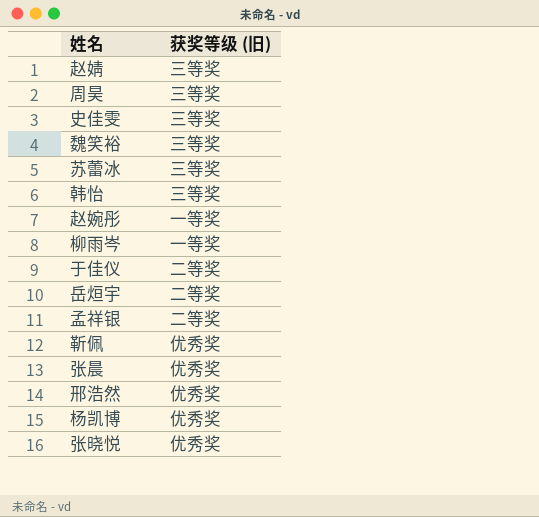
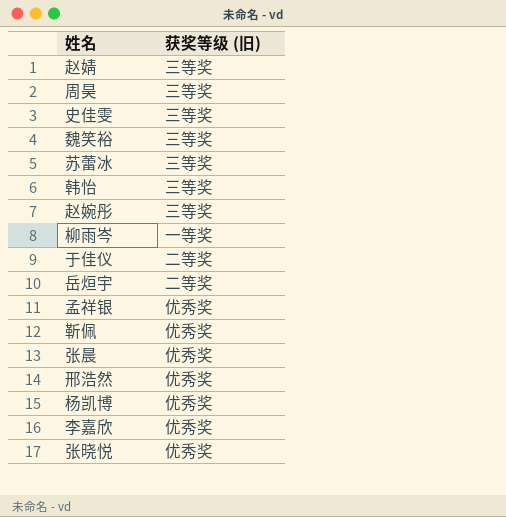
赵婉彤 | 获奖等级 (旧): 一等奖 -> 三等奖
孟祥银 | 获奖等级 (旧): 二等奖 -> 优秀奖
row 李嘉欣: none -> 优秀奖

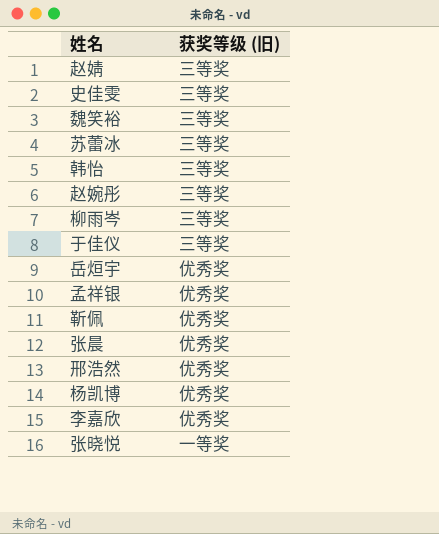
row 周昊: 三等奖 -> none
柳雨岑 | 获奖等级 (旧): 一等奖 -> 三等奖
于佳仪 | 获奖等级 (旧): 二等奖 -> 三等奖
岳烜宇 | 获奖等级 (旧): 二等奖 -> 优秀奖
张晓悦 | 获奖等级 (旧): 优秀奖 -> 一等奖

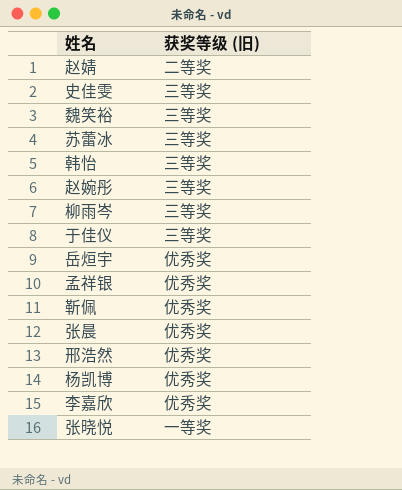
赵婧 | 获奖等级 (旧): 三等奖 -> 二等奖

